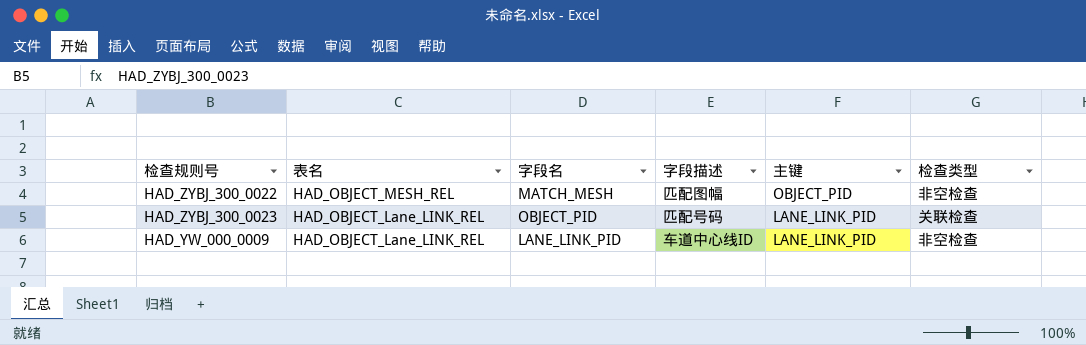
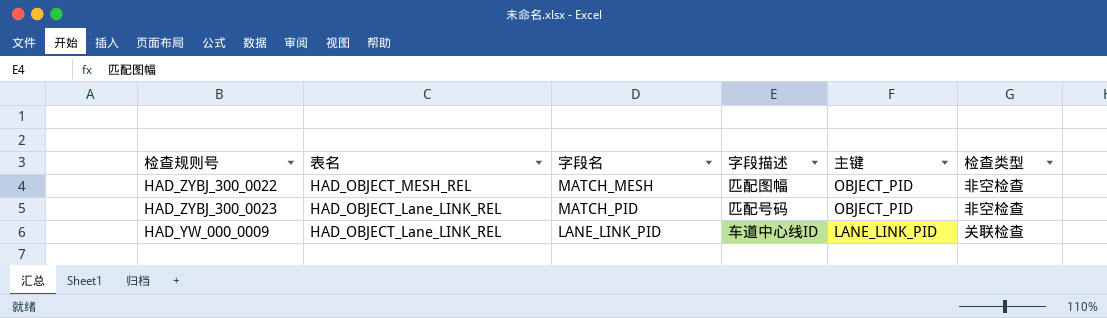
HAD_ZYBJ_300_0023 | 字段名: OBJECT_PID -> MATCH_PID
HAD_ZYBJ_300_0023 | 主键: LANE_LINK_PID -> OBJECT_PID
HAD_ZYBJ_300_0023 | 检查类型: 关联检查 -> 非空检查
HAD_YW_000_0009 | 检查类型: 非空检查 -> 关联检查

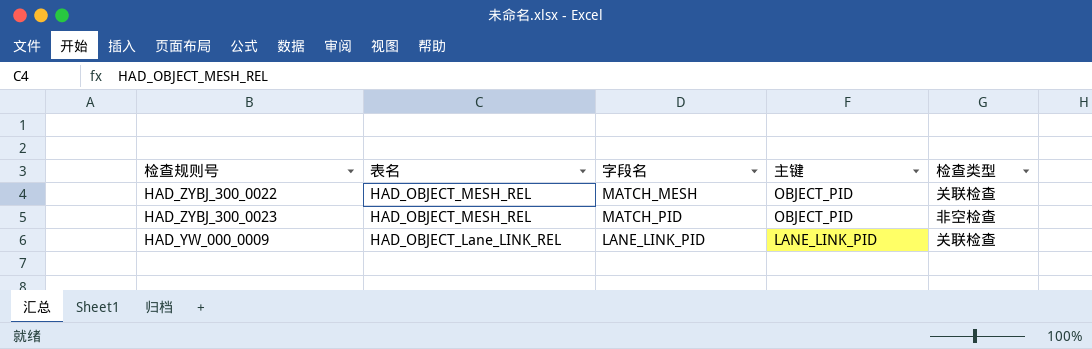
column 字段描述 | position: 4 -> none
HAD_ZYBJ_300_0022 | 检查类型: 非空检查 -> 关联检查
HAD_ZYBJ_300_0023 | 表名: HAD_OBJECT_Lane_LINK_REL -> HAD_OBJECT_MESH_REL

